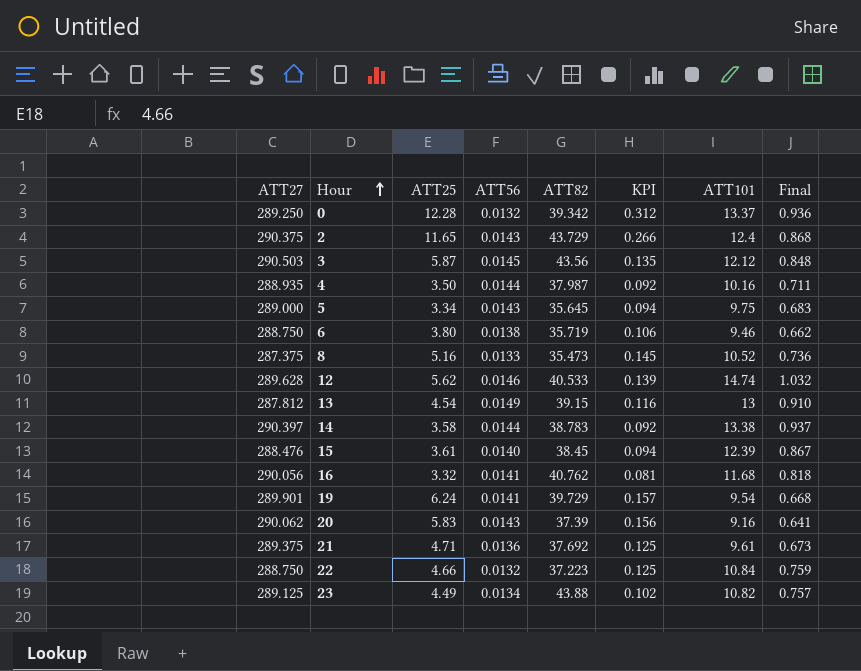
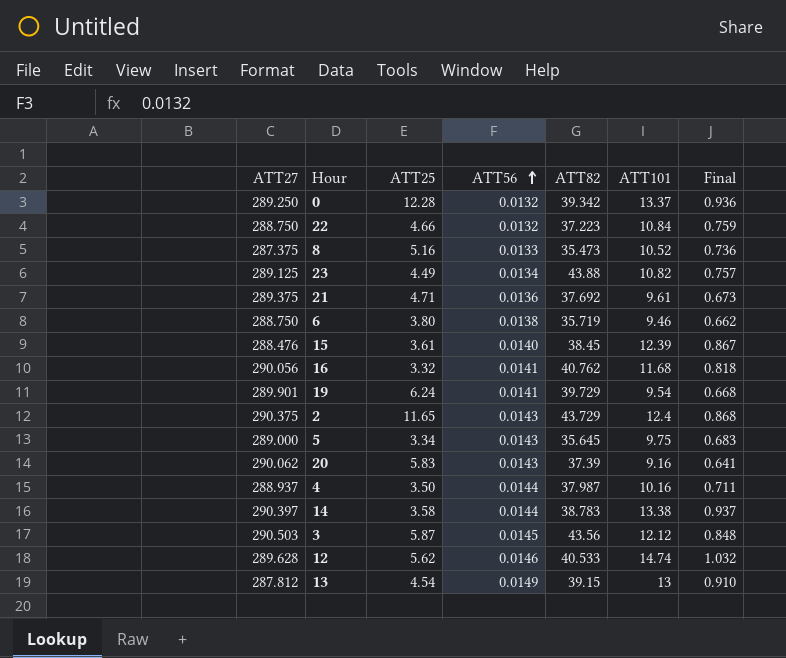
row order: Hour ascending -> ATT56 ascending
column KPI | formula: [ATT25] / [ATT82] -> none
4 | ATT27: 288.935 -> 288.937

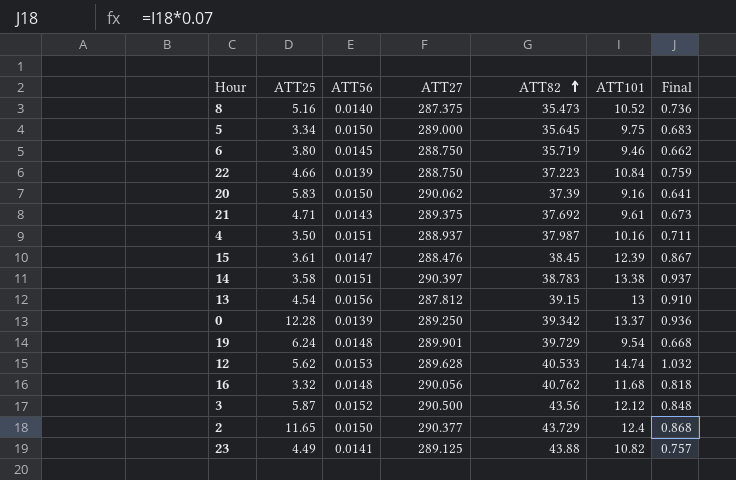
row order: ATT56 ascending -> ATT82 ascending
column ATT27 | position: 1 -> 4
8 | ATT56: 0.0133 -> 0.0140
5 | ATT56: 0.0143 -> 0.0150
6 | ATT56: 0.0138 -> 0.0145
22 | ATT56: 0.0132 -> 0.0139
20 | ATT56: 0.0143 -> 0.0150
21 | ATT56: 0.0136 -> 0.0143
4 | ATT56: 0.0144 -> 0.0151
15 | ATT56: 0.0140 -> 0.0147
14 | ATT56: 0.0144 -> 0.0151
13 | ATT56: 0.0149 -> 0.0156
0 | ATT56: 0.0132 -> 0.0139
19 | ATT56: 0.0141 -> 0.0148
12 | ATT56: 0.0146 -> 0.0153
16 | ATT56: 0.0141 -> 0.0148
3 | ATT56: 0.0145 -> 0.0152
3 | ATT27: 290.503 -> 290.500
2 | ATT56: 0.0143 -> 0.0150
2 | ATT27: 290.375 -> 290.377
23 | ATT56: 0.0134 -> 0.0141

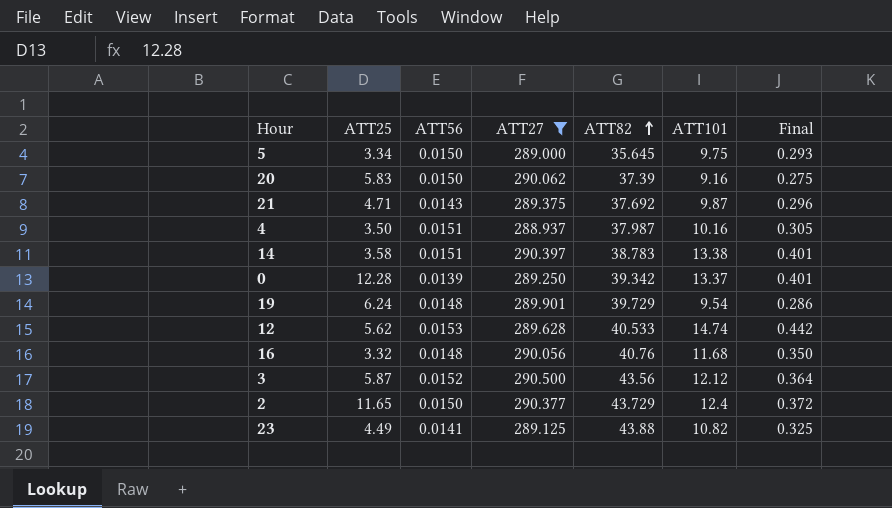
filter: none -> ATT27 >= 288.937
column Final | formula: [ATT101] * 0.07 -> [ATT101] * 0.03
21 | ATT101: 9.61 -> 9.87
16 | ATT82: 40.762 -> 40.76

